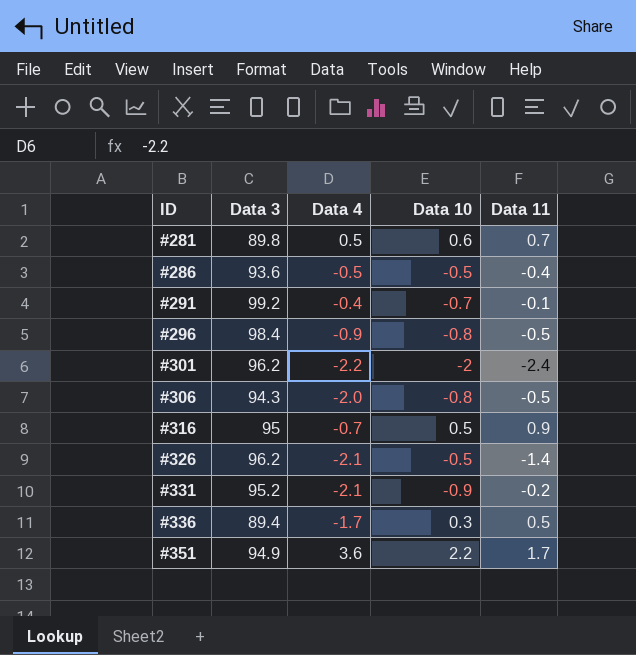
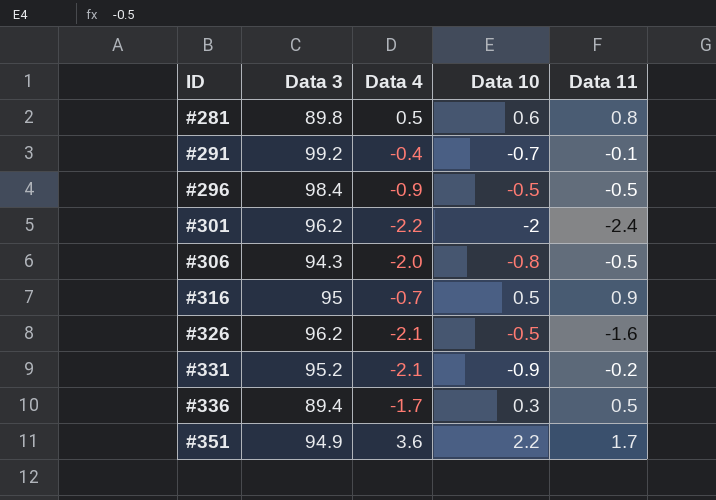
row #286: 93.6 | -0.5 | -0.5 | -0.4 -> none
#281 | Data 11: 0.7 -> 0.8
#296 | Data 10: -0.8 -> -0.5
#326 | Data 11: -1.4 -> -1.6

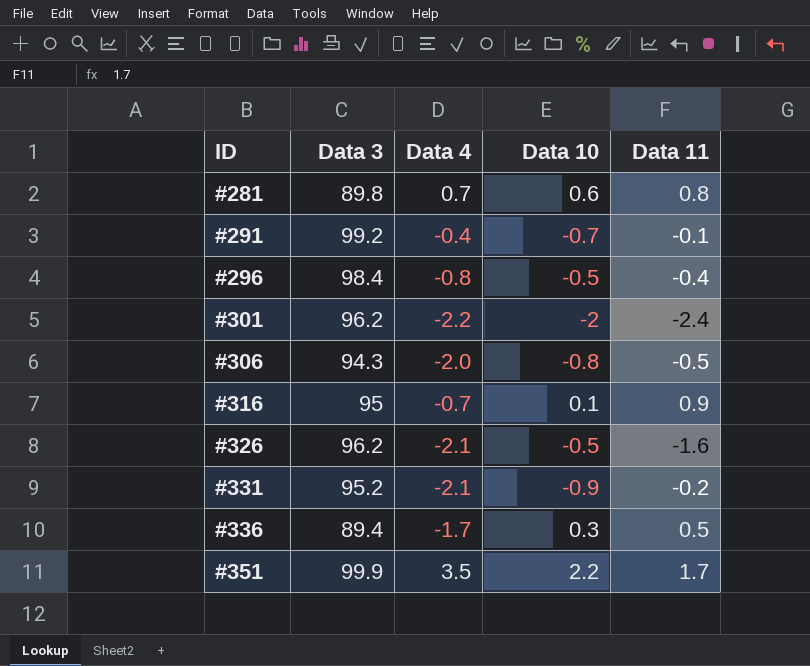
#281 | Data 4: 0.5 -> 0.7
#296 | Data 4: -0.9 -> -0.8
#296 | Data 11: -0.5 -> -0.4
#316 | Data 10: 0.5 -> 0.1
#351 | Data 3: 94.9 -> 99.9
#351 | Data 4: 3.6 -> 3.5

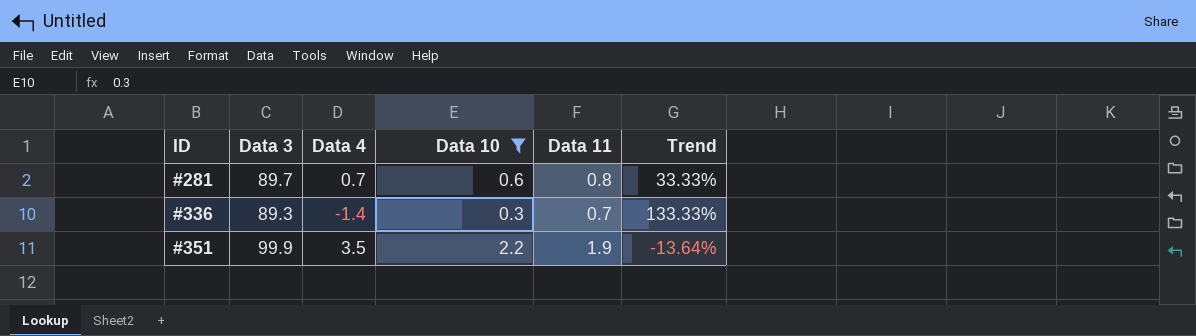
filter: none -> Data 10 >= 0.3
column Trend | formula: none -> ([Data 11] - [Data 10]) / [Data 10]
#281 | Data 3: 89.8 -> 89.7
#336 | Data 3: 89.4 -> 89.3
#336 | Data 4: -1.7 -> -1.4
#336 | Data 11: 0.5 -> 0.7
#351 | Data 11: 1.7 -> 1.9

